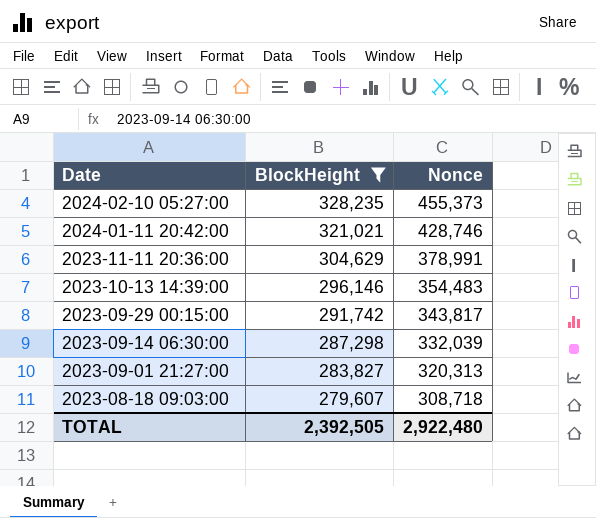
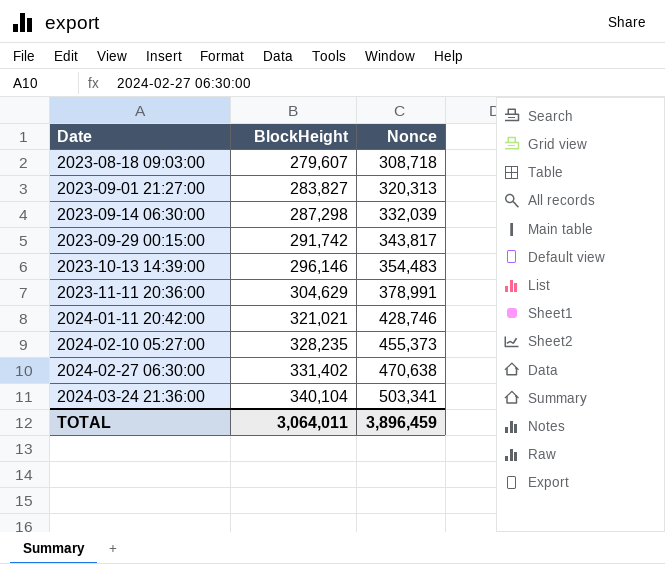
filter: BlockHeight <= 328,235 -> none
row order: Date descending -> Date ascending
TOTAL | BlockHeight: 2,392,505 -> 3,064,011
TOTAL | Nonce: 2,922,480 -> 3,896,459

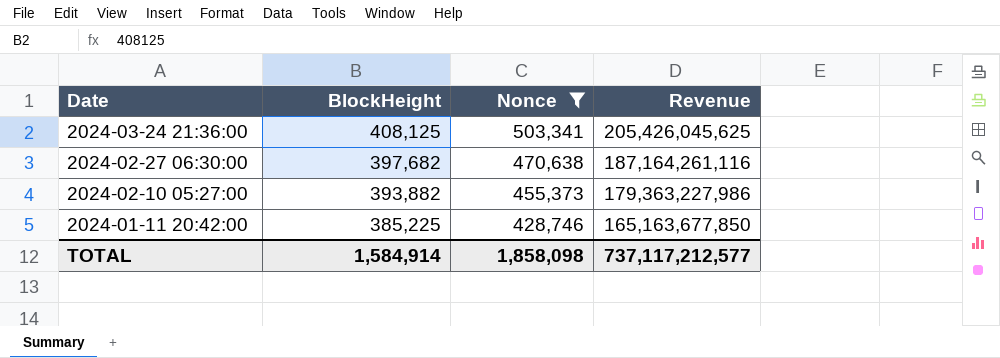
filter: none -> Nonce >= 428,746
row order: Date ascending -> Date descending
column Revenue | formula: none -> [BlockHeight] * [Nonce]
2024-03-24 21:36:00 | BlockHeight: 340,104 -> 408,125
2024-02-27 06:30:00 | BlockHeight: 331,402 -> 397,682
2024-02-10 05:27:00 | BlockHeight: 328,235 -> 393,882
2024-01-11 20:42:00 | BlockHeight: 321,021 -> 385,225
TOTAL | BlockHeight: 3,064,011 -> 1,584,914
TOTAL | Nonce: 3,896,459 -> 1,858,098

